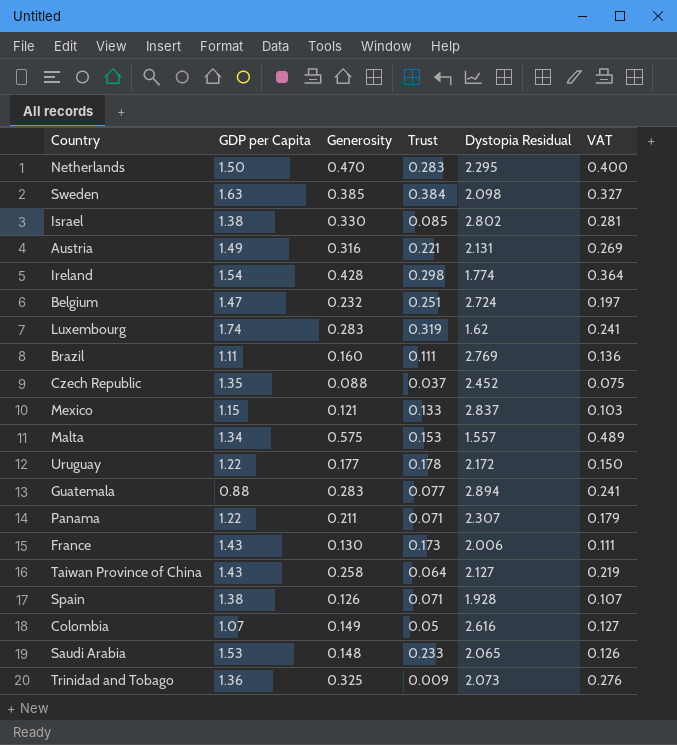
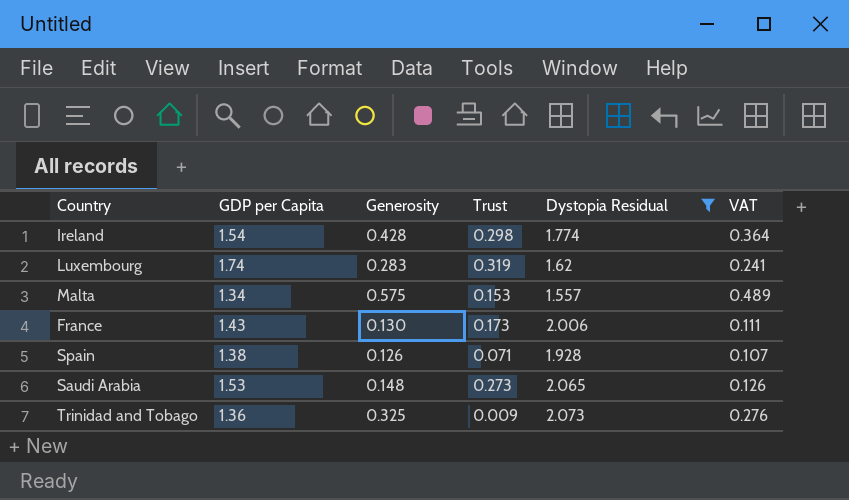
filter: none -> Dystopia Residual <= 2.073
Saudi Arabia | Trust: 0.233 -> 0.273

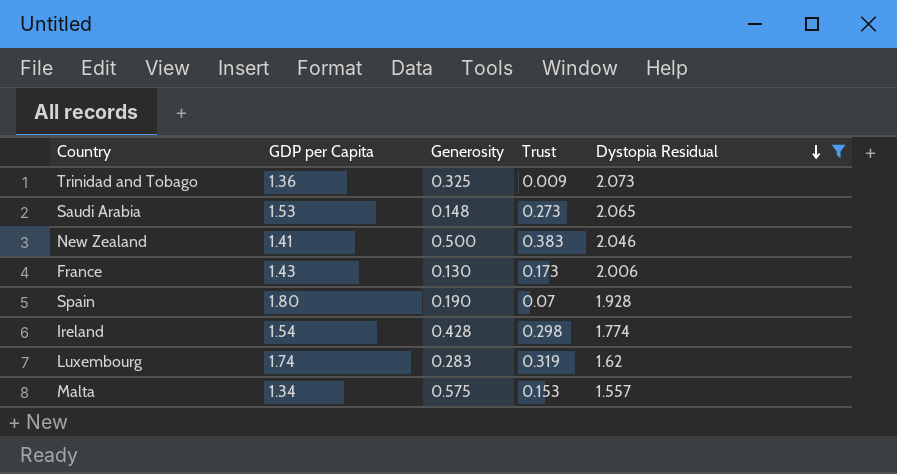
row order: none -> Dystopia Residual descending
column VAT | formula: [Generosity] * 0.85 -> none
row New Zealand: none -> 1.41 | 0.500 | 0.383 | 2.046
Spain | GDP per Capita: 1.38 -> 1.80
Spain | Generosity: 0.126 -> 0.190
Spain | Trust: 0.071 -> 0.07

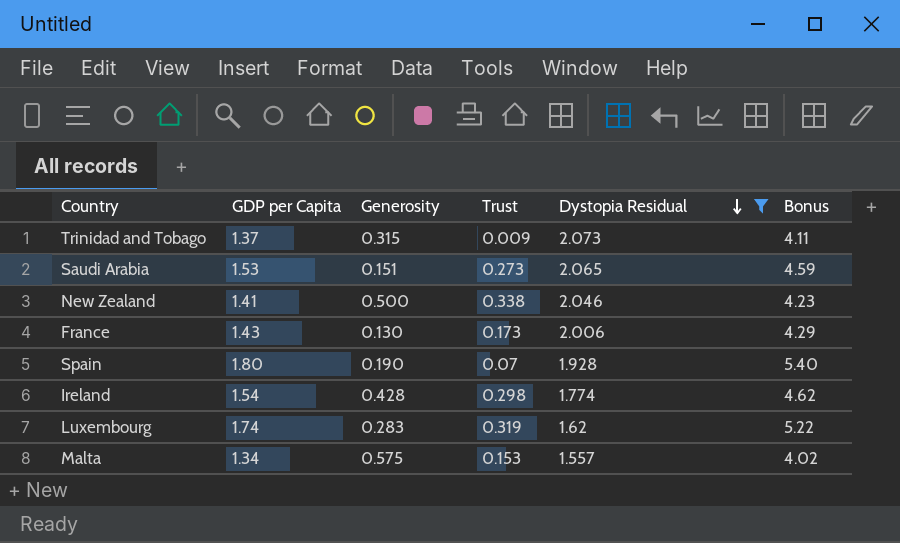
column Bonus | formula: none -> [GDP per Capita] * 3
Trinidad and Tobago | GDP per Capita: 1.36 -> 1.37
Trinidad and Tobago | Generosity: 0.325 -> 0.315
Saudi Arabia | Generosity: 0.148 -> 0.151
New Zealand | Trust: 0.383 -> 0.338

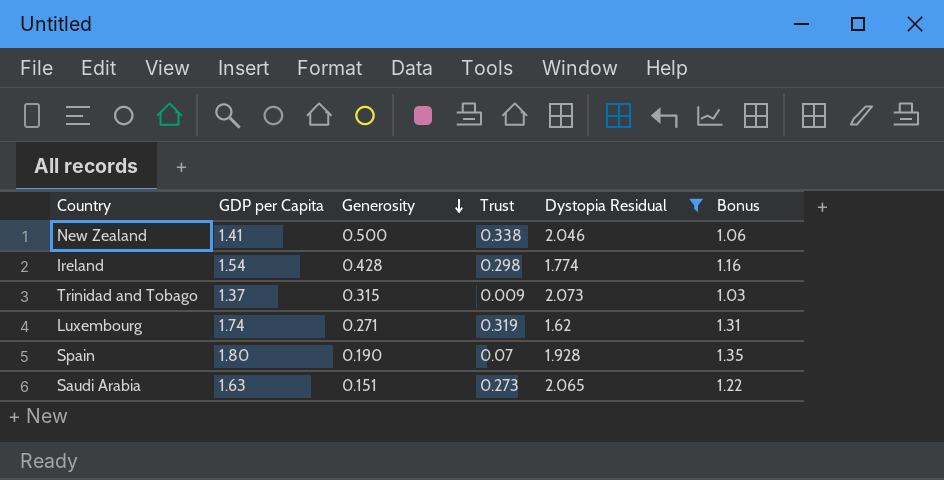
row order: Dystopia Residual descending -> Generosity descending
column Bonus | formula: [GDP per Capita] * 3 -> [GDP per Capita] * 0.75
row France: 1.43 | 0.130 | 0.173 | 2.006 | 4.29 -> none
row Malta: 1.34 | 0.575 | 0.153 | 1.557 | 4.02 -> none
Luxembourg | Generosity: 0.283 -> 0.271
Saudi Arabia | GDP per Capita: 1.53 -> 1.63

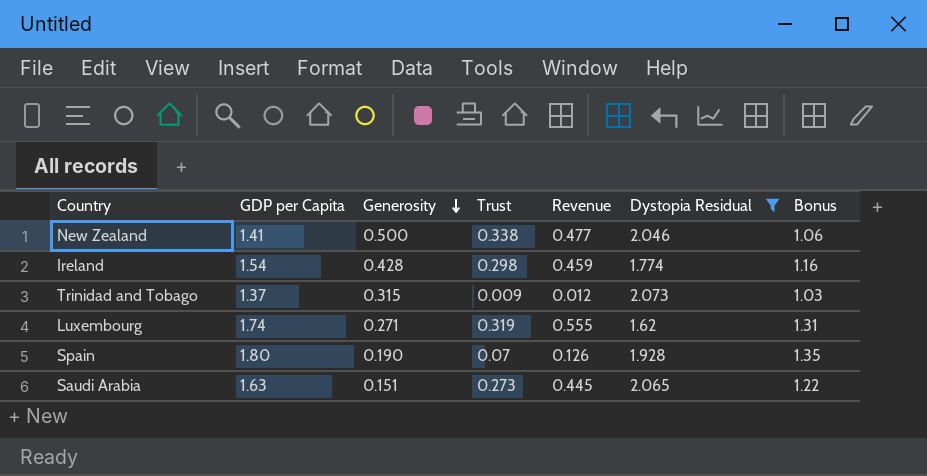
column Revenue | formula: none -> [GDP per Capita] * [Trust]

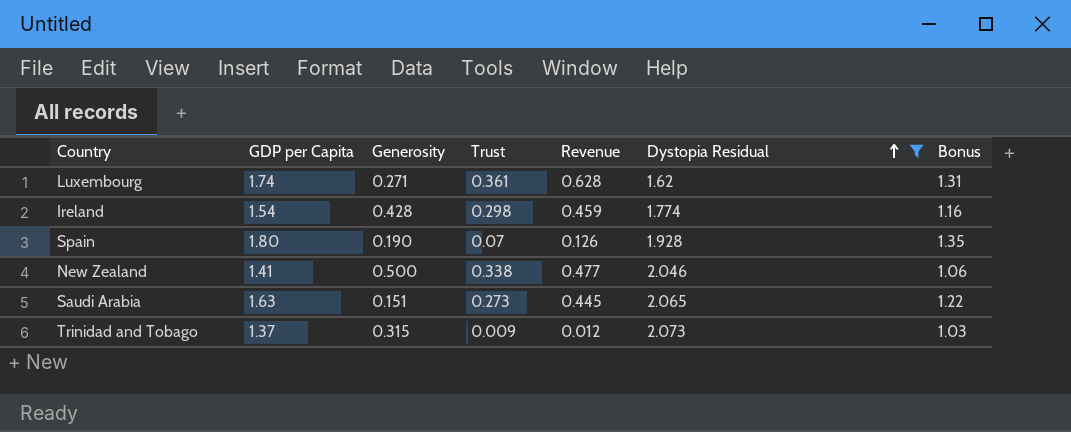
row order: Generosity descending -> Dystopia Residual ascending
Luxembourg | Trust: 0.319 -> 0.361
Luxembourg | Revenue: 0.555 -> 0.628

